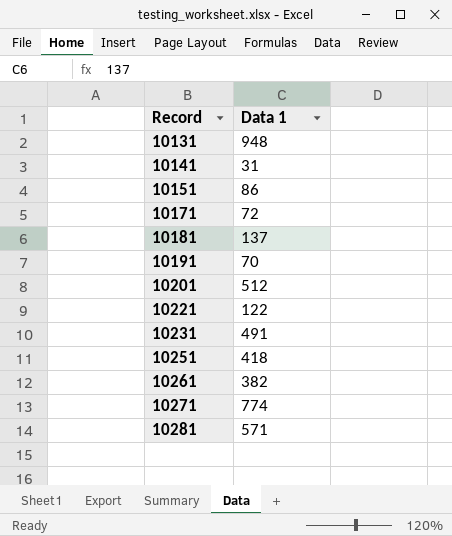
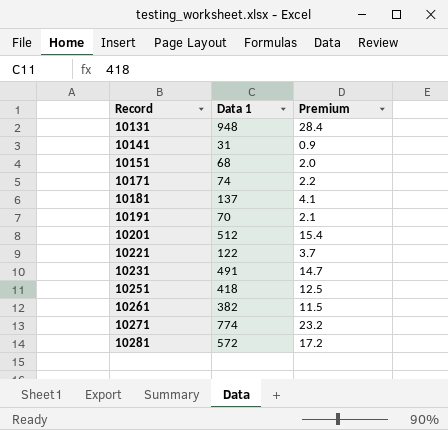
column Premium | formula: none -> [Data 1] * 0.03
10151 | Data 1: 86 -> 68
10171 | Data 1: 72 -> 74
10281 | Data 1: 571 -> 572

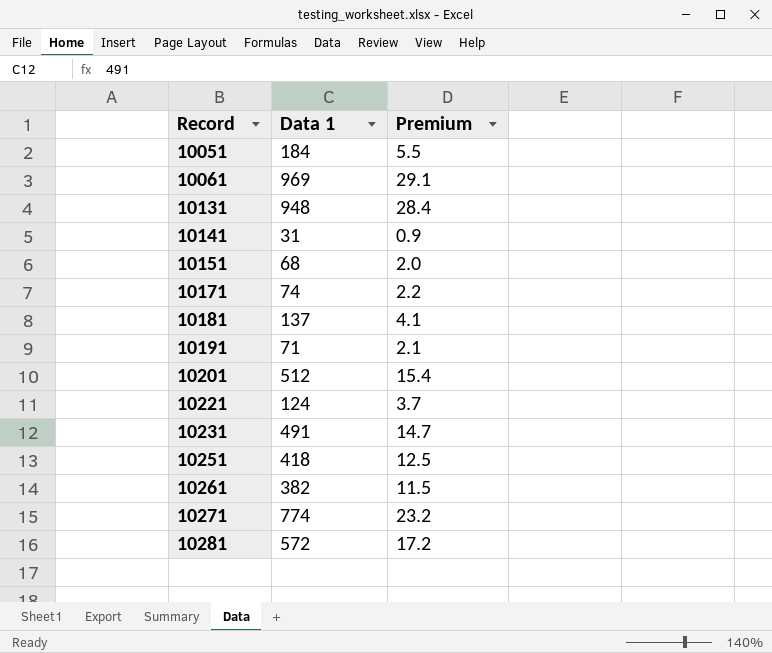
row 10051: none -> 184 | 5.5
row 10061: none -> 969 | 29.1
10191 | Data 1: 70 -> 71
10221 | Data 1: 122 -> 124

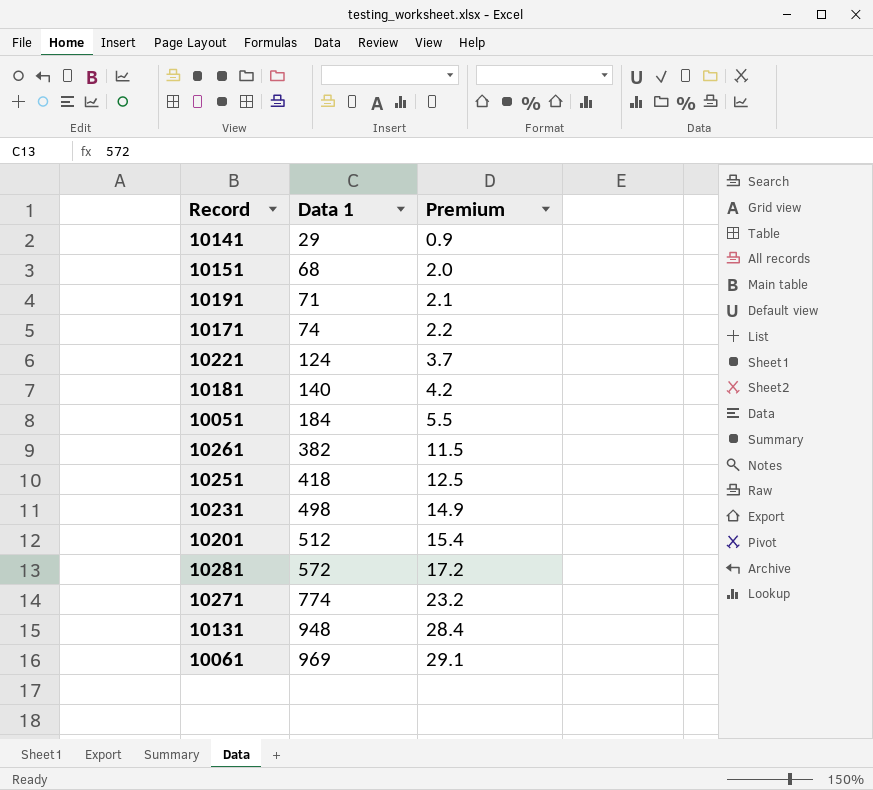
row order: Record ascending -> Data 1 ascending
10141 | Data 1: 31 -> 29
10181 | Data 1: 137 -> 140
10181 | Premium: 4.1 -> 4.2
10231 | Data 1: 491 -> 498
10231 | Premium: 14.7 -> 14.9

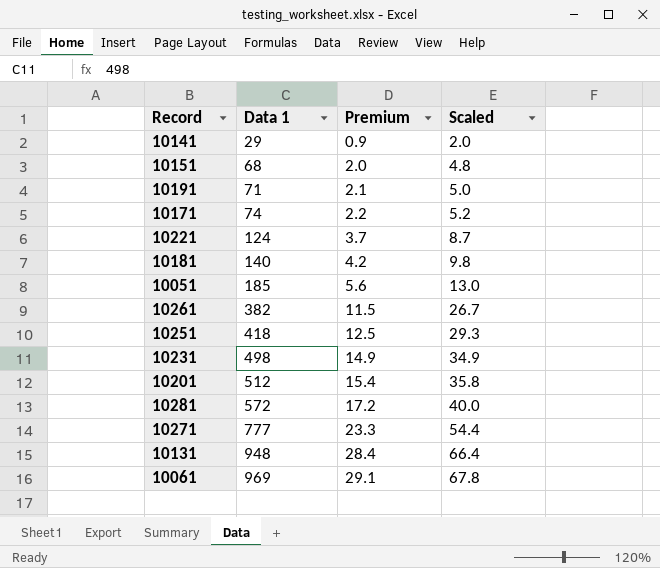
column Scaled | formula: none -> [Data 1] * 0.07
10051 | Data 1: 184 -> 185
10051 | Premium: 5.5 -> 5.6
10271 | Data 1: 774 -> 777
10271 | Premium: 23.2 -> 23.3

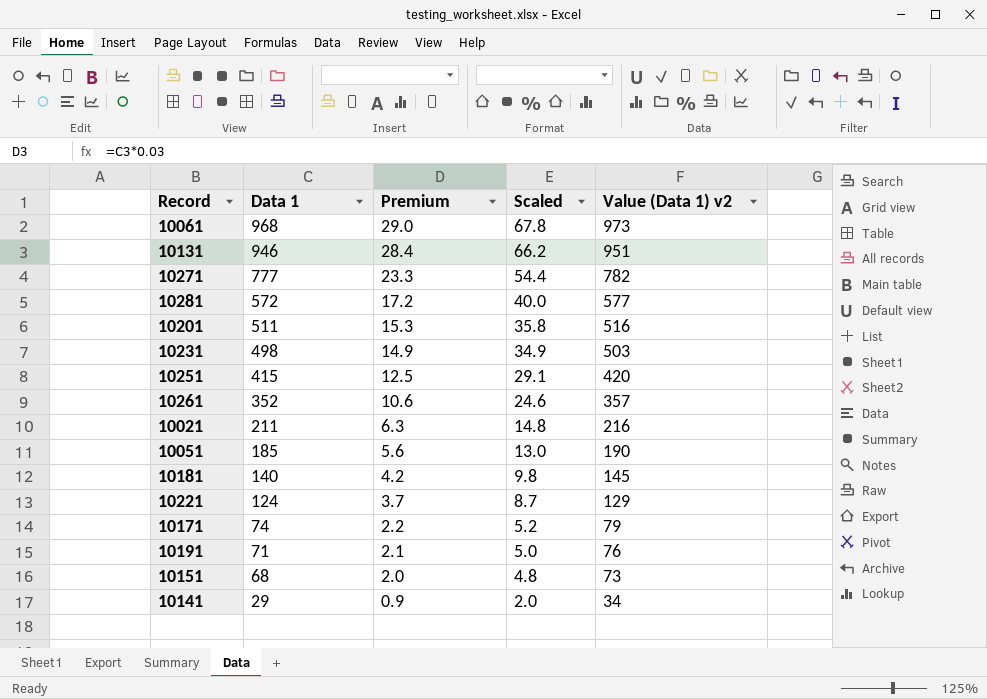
row order: Data 1 ascending -> Data 1 descending
column Value (Data 1) v2 | formula: none -> [Data 1] + 5
10061 | Data 1: 969 -> 968
10061 | Premium: 29.1 -> 29.0
10131 | Data 1: 948 -> 946
10131 | Scaled: 66.4 -> 66.2
10201 | Data 1: 512 -> 511
10201 | Premium: 15.4 -> 15.3
10251 | Data 1: 418 -> 415
10251 | Scaled: 29.3 -> 29.1
10261 | Data 1: 382 -> 352
10261 | Premium: 11.5 -> 10.6
10261 | Scaled: 26.7 -> 24.6
row 10021: none -> 211 | 6.3 | 14.8 | 216

